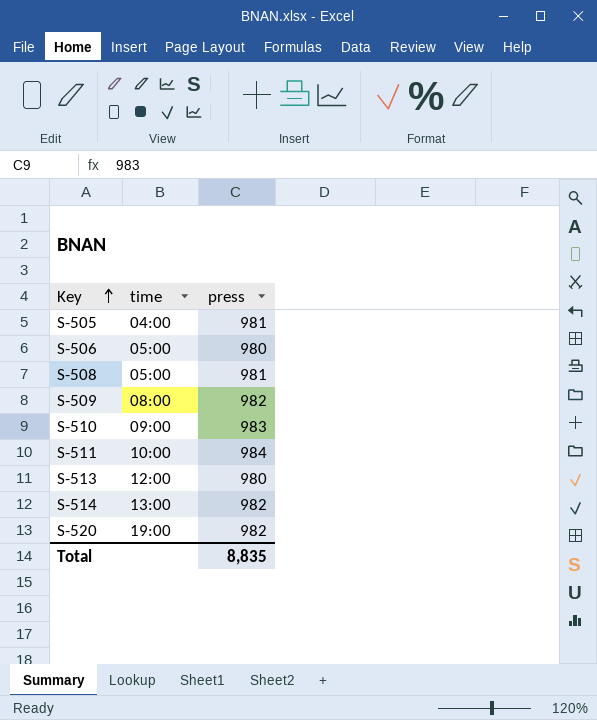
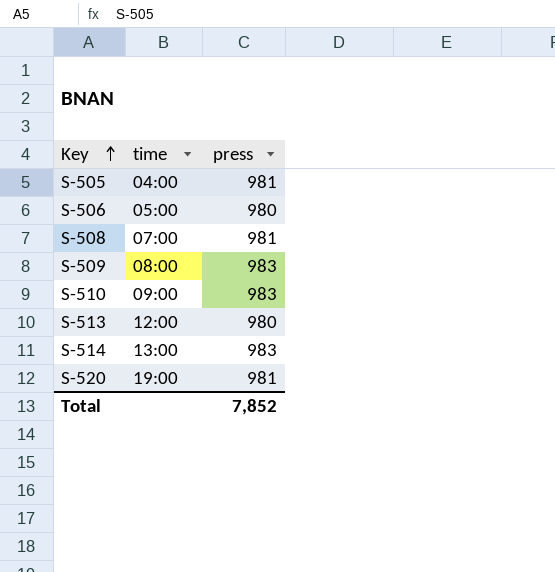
row S-511: 10:00 | 984 -> none
S-508 | time: 05:00 -> 07:00
S-509 | press: 982 -> 983
S-514 | press: 982 -> 983
S-520 | press: 982 -> 981
Total | press: 8,835 -> 7,852

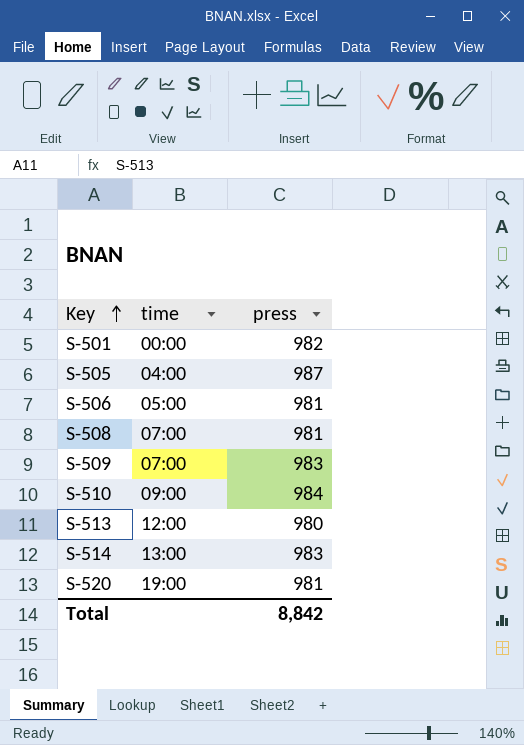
row S-501: none -> 00:00 | 982
S-505 | press: 981 -> 987
S-506 | press: 980 -> 981
S-509 | time: 08:00 -> 07:00
S-510 | press: 983 -> 984
Total | press: 7,852 -> 8,842

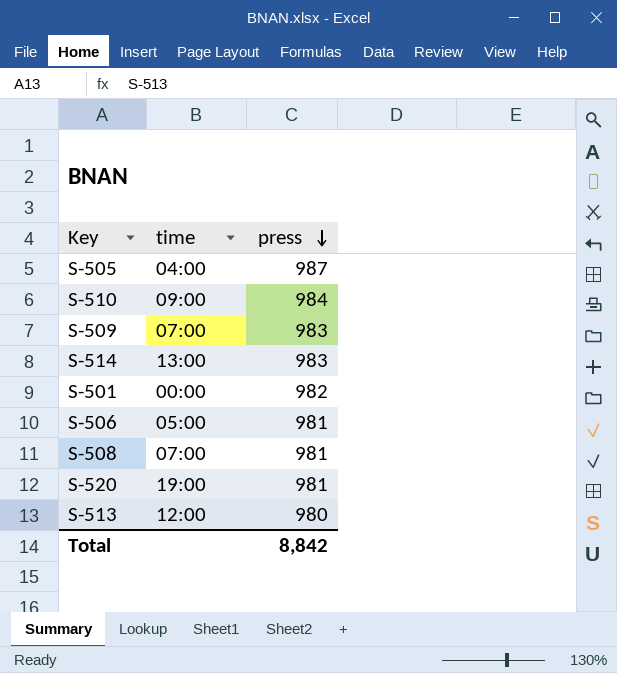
row order: Key ascending -> press descending

